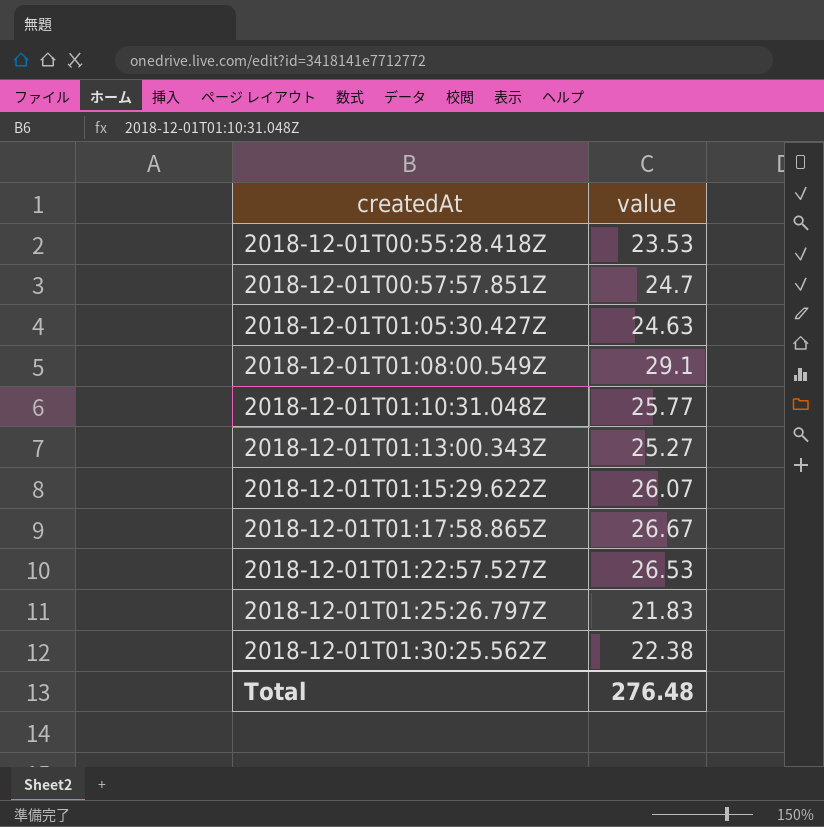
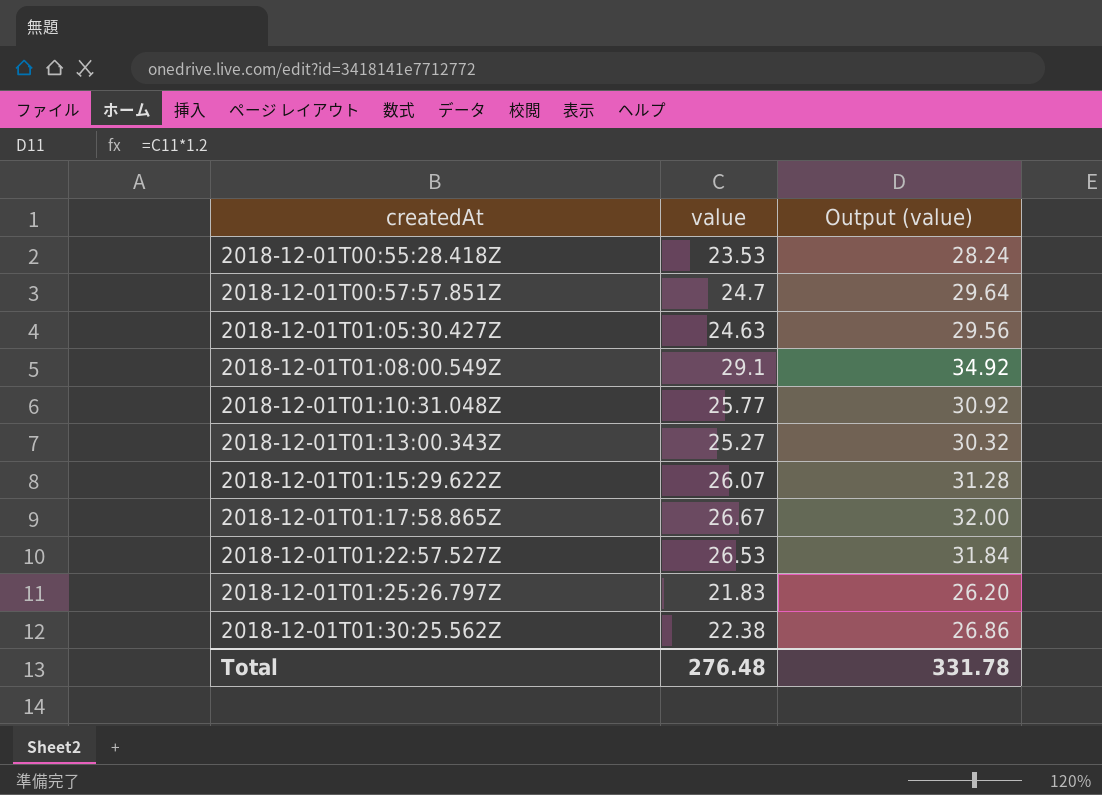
column Output (value) | formula: none -> [value] * 1.2

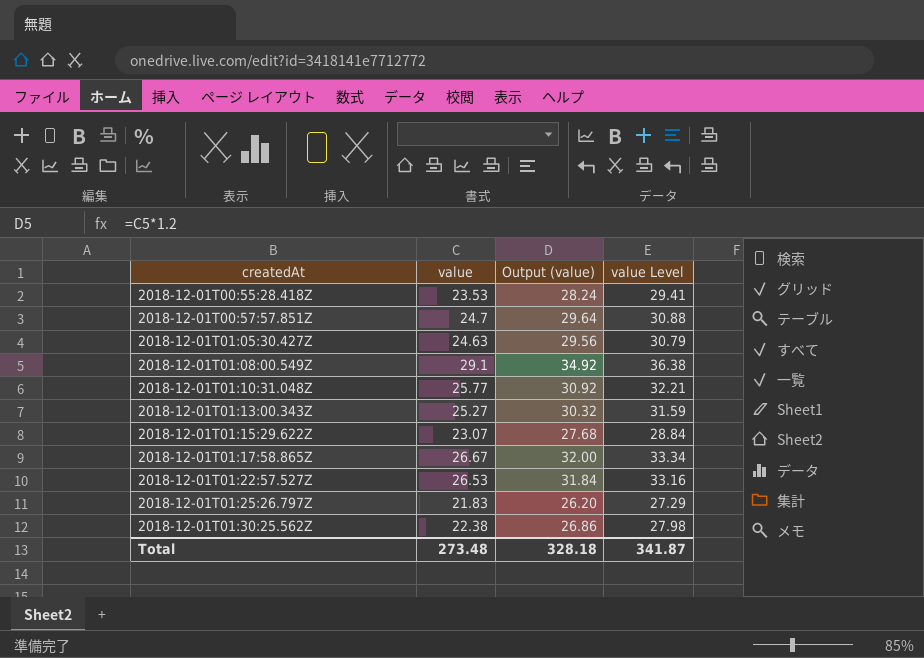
column value Level | formula: none -> [value] * 1.25
2018-12-01T01:15:29.622Z | value: 26.07 -> 23.07
2018-12-01T01:15:29.622Z | Output (value): 31.28 -> 27.68
Total | value: 276.48 -> 273.48
Total | Output (value): 331.78 -> 328.18

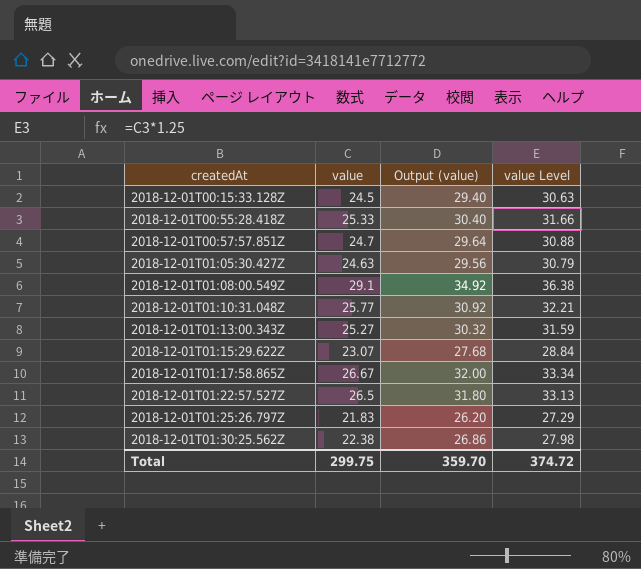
row 2018-12-01T00:15:33.128Z: none -> 24.5 | 29.40 | 30.63
2018-12-01T00:55:28.418Z | value: 23.53 -> 25.33
2018-12-01T00:55:28.418Z | Output (value): 28.24 -> 30.40
2018-12-01T00:55:28.418Z | value Level: 29.41 -> 31.66
2018-12-01T01:22:57.527Z | value: 26.53 -> 26.5
2018-12-01T01:22:57.527Z | Output (value): 31.84 -> 31.80
2018-12-01T01:22:57.527Z | value Level: 33.16 -> 33.13
Total | value: 273.48 -> 299.75
Total | Output (value): 328.18 -> 359.70
Total | value Level: 341.87 -> 374.72

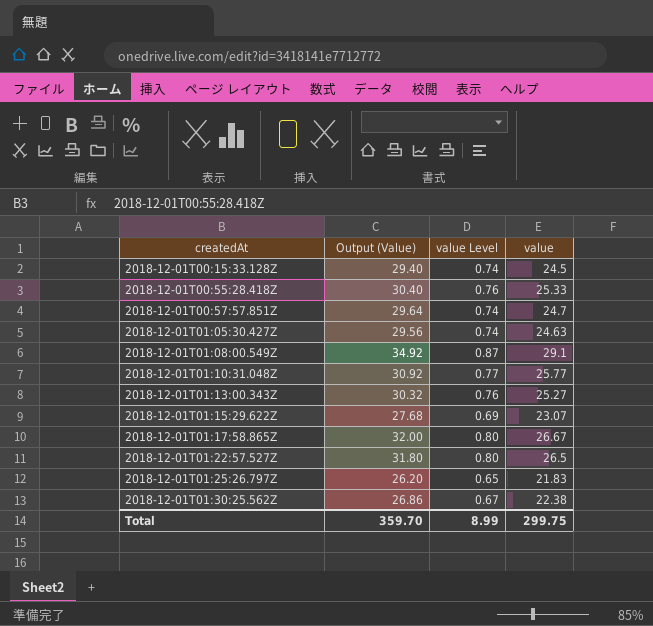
column name: Output (value) -> Output (Value)
column value Level | formula: [value] * 1.25 -> [value] * 0.03
column value | position: 2 -> 4
Total | value Level: 374.72 -> 8.99

